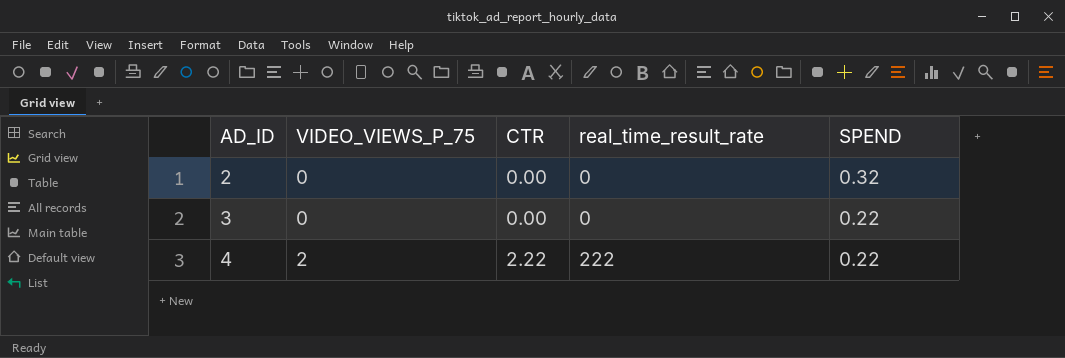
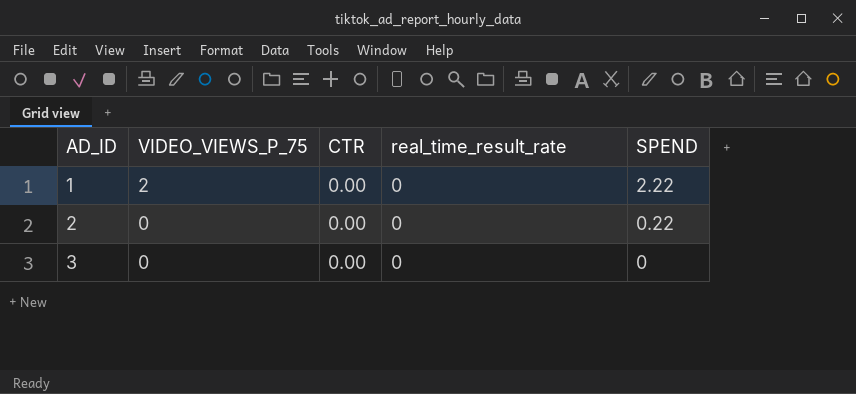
row 4: 2 | 2.22 | 222 | 0.22 -> none
row 1: none -> 2 | 0.00 | 0 | 2.22
2 | SPEND: 0.32 -> 0.22
3 | SPEND: 0.22 -> 0

